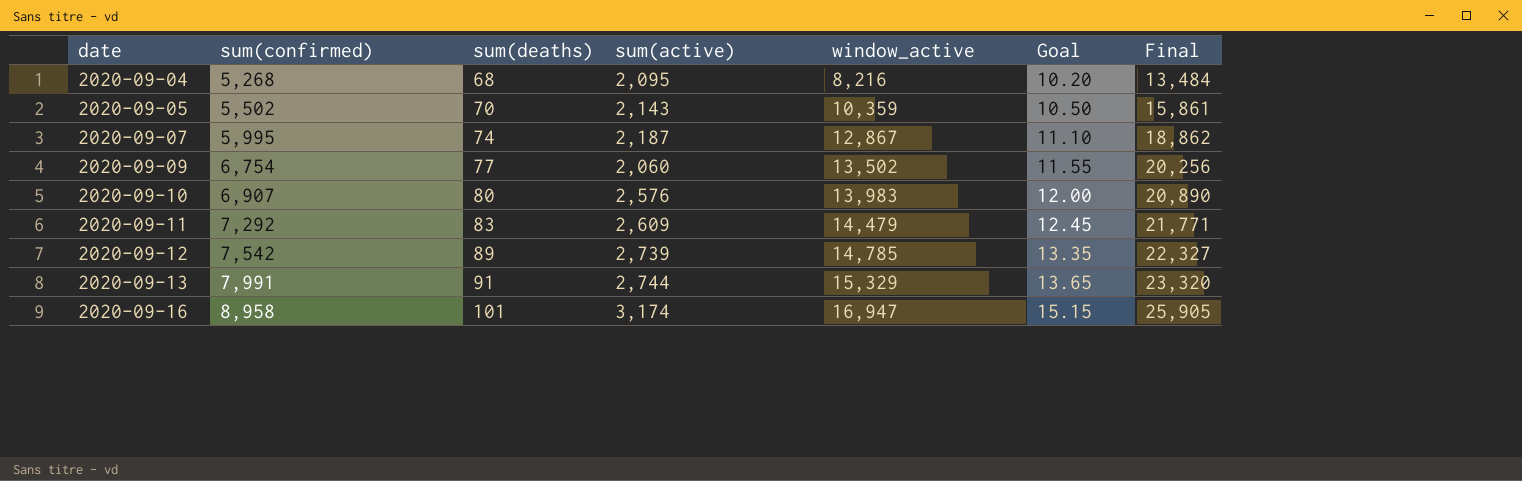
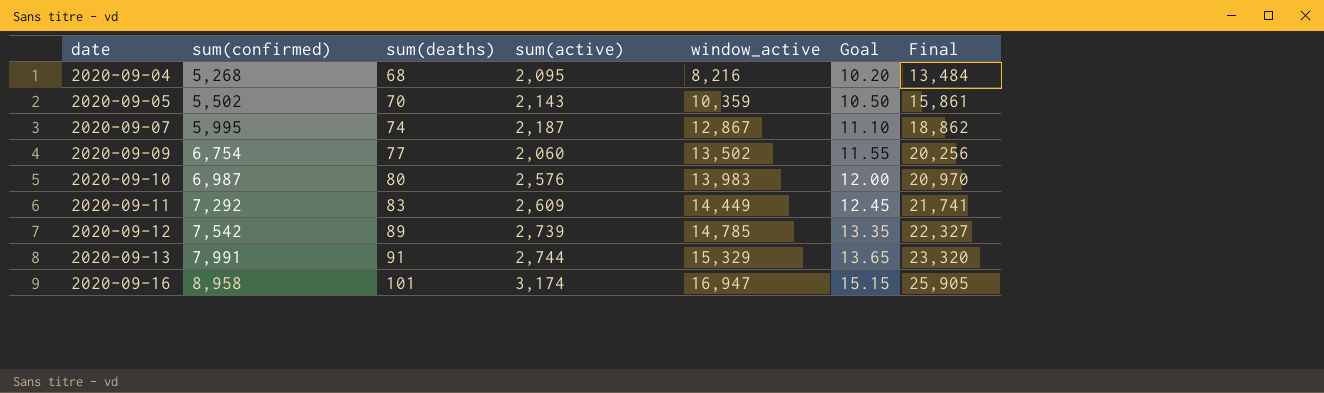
2020-09-10 | sum(confirmed): 6,907 -> 6,987
2020-09-10 | Final: 20,890 -> 20,970
2020-09-11 | window_active: 14,479 -> 14,449
2020-09-11 | Final: 21,771 -> 21,741

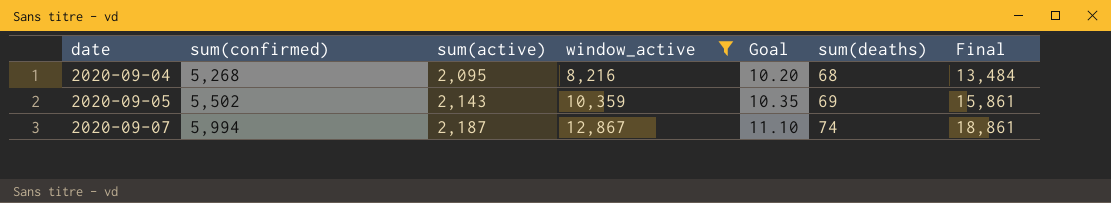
filter: none -> window_active <= 12,867
column sum(deaths) | position: 3 -> 6
2020-09-05 | Goal: 10.50 -> 10.35
2020-09-05 | sum(deaths): 70 -> 69
2020-09-07 | sum(confirmed): 5,995 -> 5,994
2020-09-07 | Final: 18,862 -> 18,861

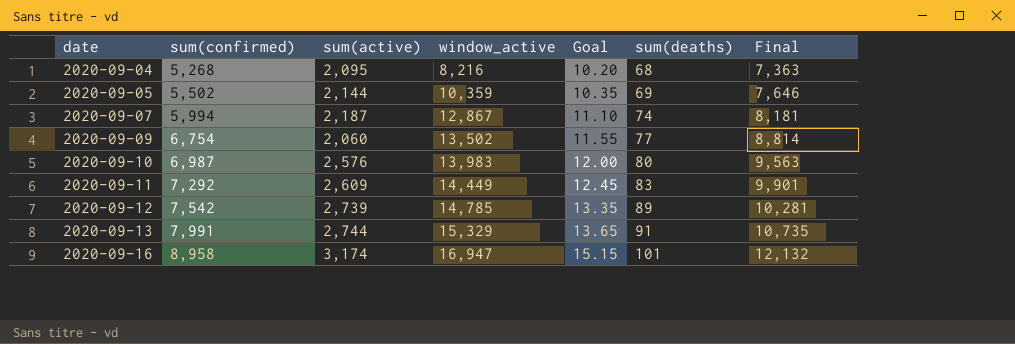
filter: window_active <= 12,867 -> none
column Final | formula: [sum(confirmed)] + [window_active] -> [sum(confirmed)] + [sum(active)]
2020-09-05 | sum(active): 2,143 -> 2,144

